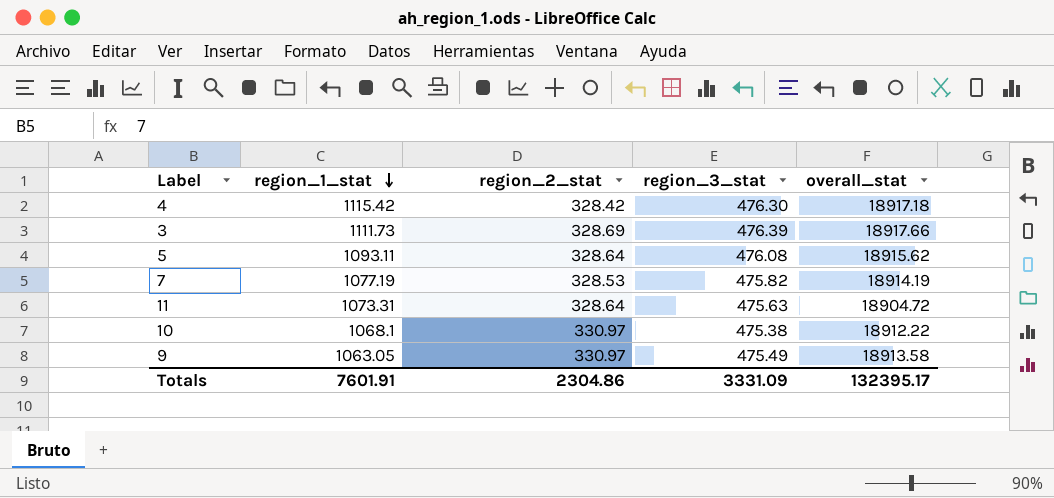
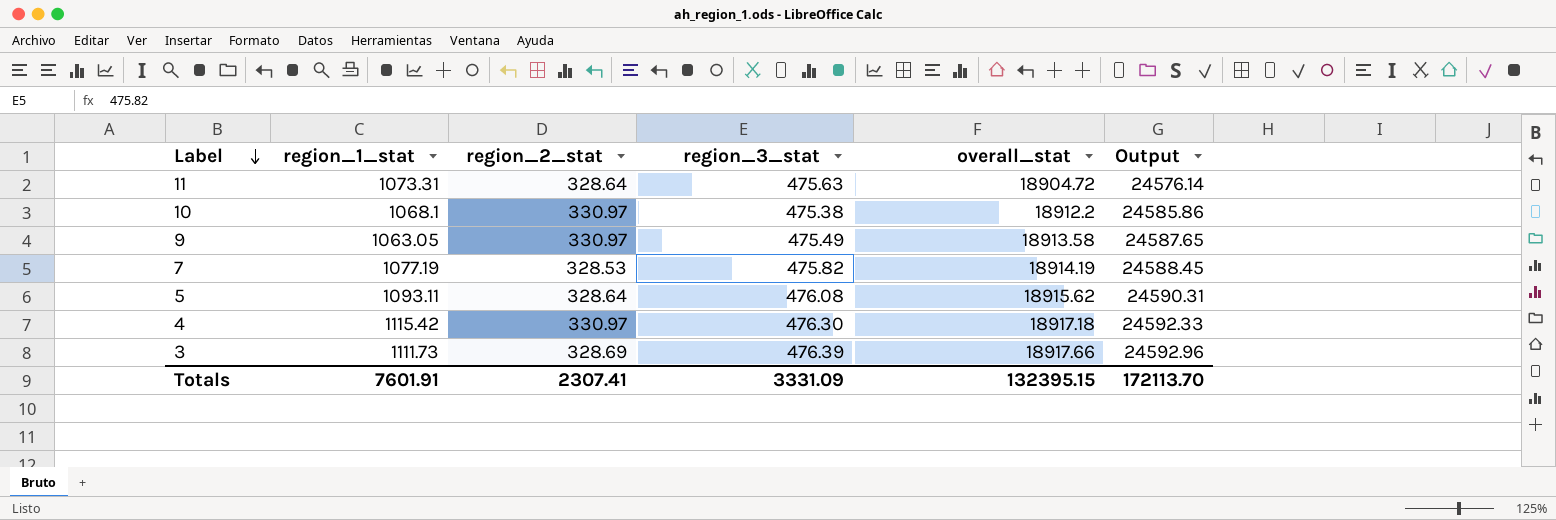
row order: region_1_stat descending -> Label descending
column Output | formula: none -> [overall_stat] * 1.3
10 | overall_stat: 18912.22 -> 18912.2
4 | region_2_stat: 328.42 -> 330.97
Totals | region_2_stat: 2304.86 -> 2307.41
Totals | overall_stat: 132395.17 -> 132395.15

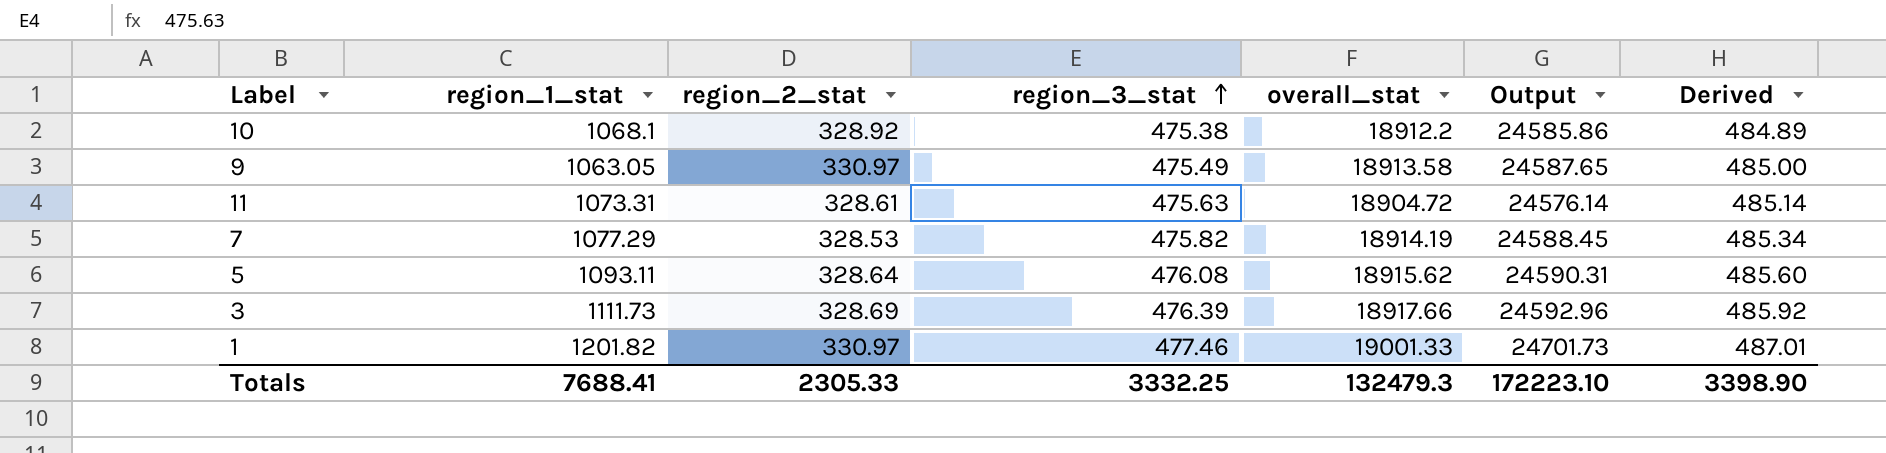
row order: Label descending -> region_3_stat ascending
column Derived | formula: none -> [region_3_stat] * 1.02
row 4: 1115.42 | 330.97 | 476.30 | 18917.18 | 24592.33 -> none
10 | region_2_stat: 330.97 -> 328.92
11 | region_2_stat: 328.64 -> 328.61
7 | region_1_stat: 1077.19 -> 1077.29
row 1: none -> 1201.82 | 330.97 | 477.46 | 19001.33 | 24701.73 | 487.01
Totals | region_1_stat: 7601.91 -> 7688.41
Totals | region_2_stat: 2307.41 -> 2305.33
Totals | region_3_stat: 3331.09 -> 3332.25
Totals | overall_stat: 132395.15 -> 132479.3
Totals | Output: 172113.70 -> 172223.10

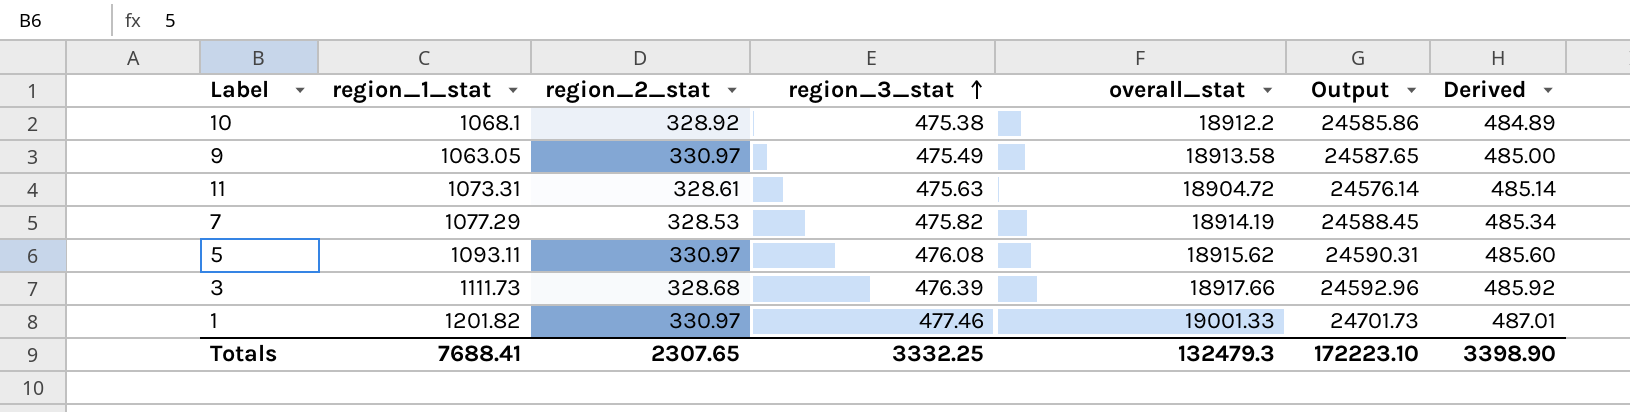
5 | region_2_stat: 328.64 -> 330.97
3 | region_2_stat: 328.69 -> 328.68
Totals | region_2_stat: 2305.33 -> 2307.65

